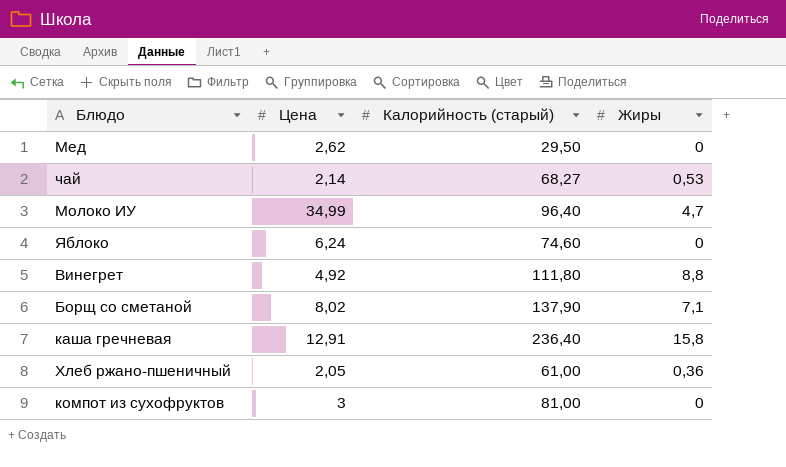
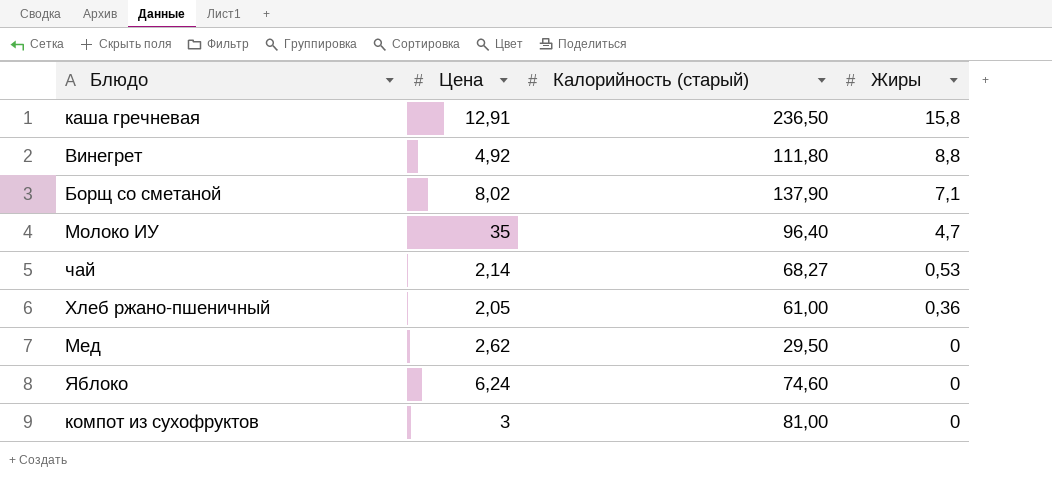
row order: none -> Жиры descending
каша гречневая | Калорийность (старый): 236,40 -> 236,50
Молоко ИУ | Цена: 34,99 -> 35

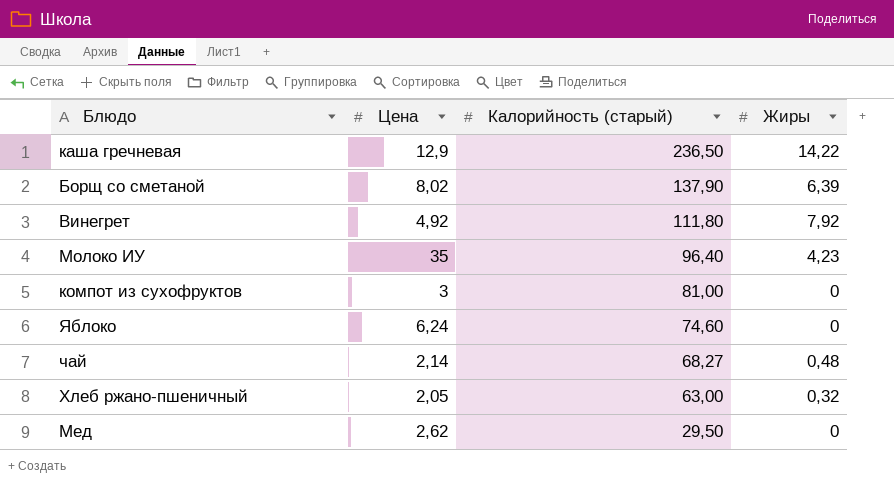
row order: Жиры descending -> Калорийность (старый) descending
каша гречневая | Цена: 12,91 -> 12,9
каша гречневая | Жиры: 15,8 -> 14,22
Борщ со сметаной | Жиры: 7,1 -> 6,39
Винегрет | Жиры: 8,8 -> 7,92
Молоко ИУ | Жиры: 4,7 -> 4,23
чай | Жиры: 0,53 -> 0,48
Хлеб ржано-пшеничный | Калорийность (старый): 61,00 -> 63,00
Хлеб ржано-пшеничный | Жиры: 0,36 -> 0,32

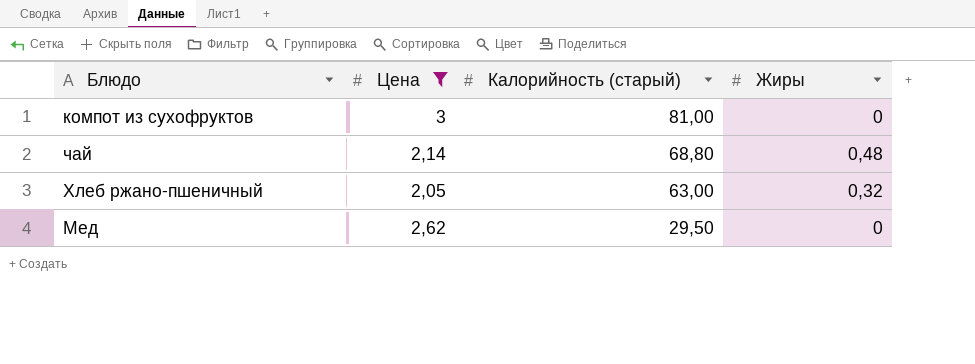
filter: none -> Цена <= 3
чай | Калорийность (старый): 68,27 -> 68,80

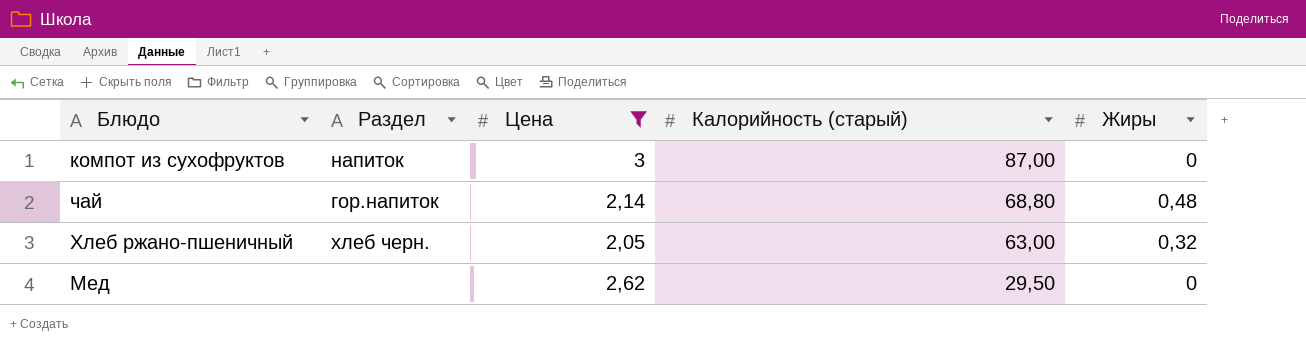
column Раздел | position: none -> 2
компот из сухофруктов | Калорийность (старый): 81,00 -> 87,00

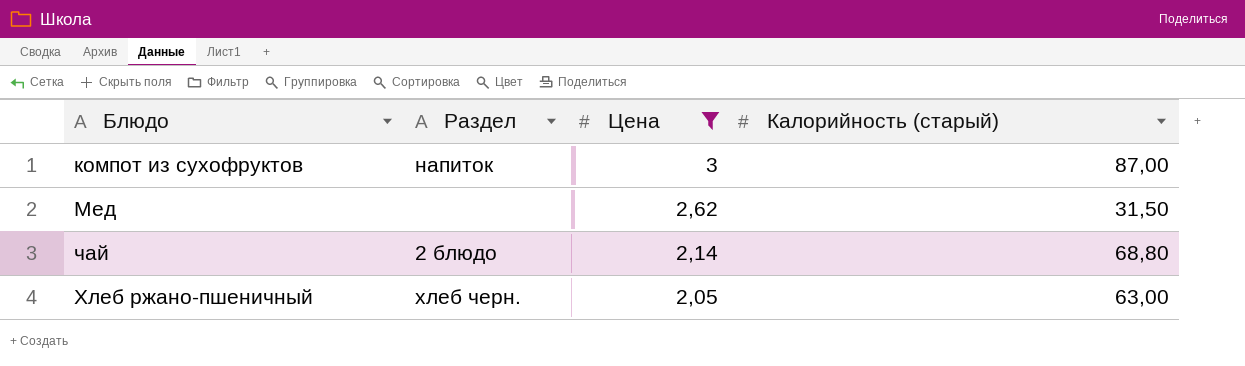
row order: Калорийность (старый) descending -> Цена descending
column Жиры | position: 5 -> none
Мед | Калорийность (старый): 29,50 -> 31,50
чай | Раздел: гор.напиток -> 2 блюдо

